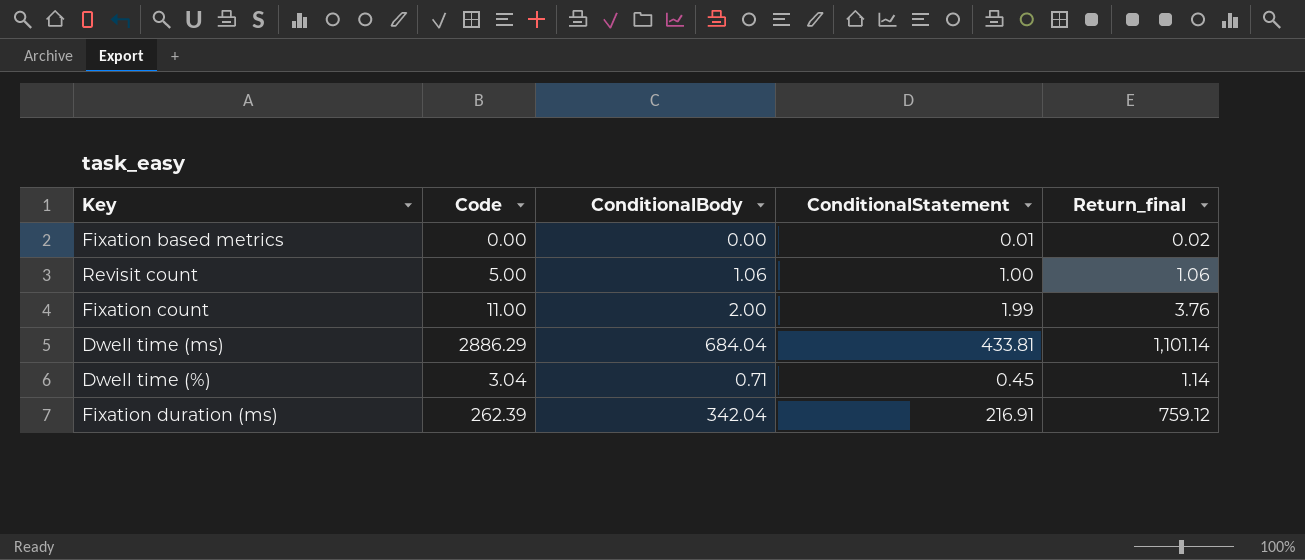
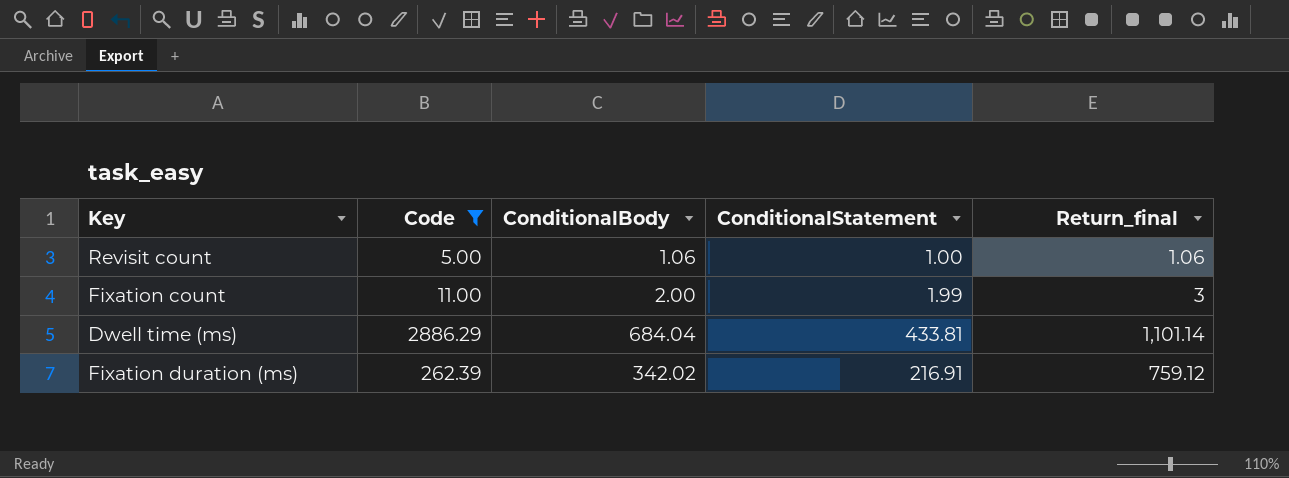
filter: none -> Code >= 5.00
Fixation count | Return_final: 3.76 -> 3
Fixation duration (ms) | ConditionalBody: 342.04 -> 342.02

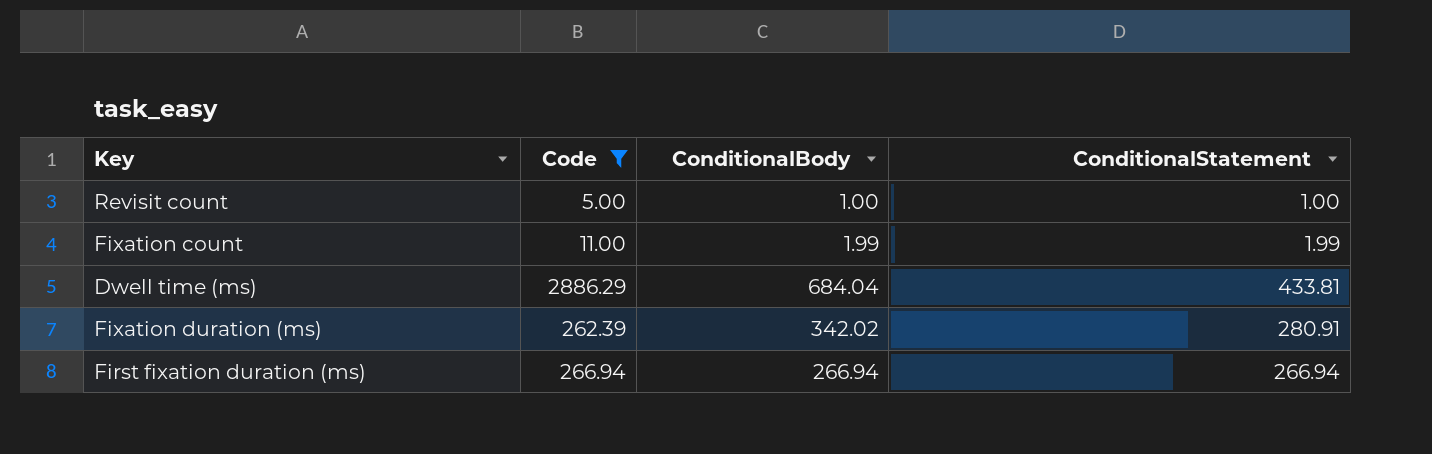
column Return_final | position: 5 -> none
Revisit count | ConditionalBody: 1.06 -> 1.00
Fixation count | ConditionalBody: 2.00 -> 1.99
Fixation duration (ms) | ConditionalStatement: 216.91 -> 280.91
row First fixation duration (ms): none -> 266.94 | 266.94 | 266.94

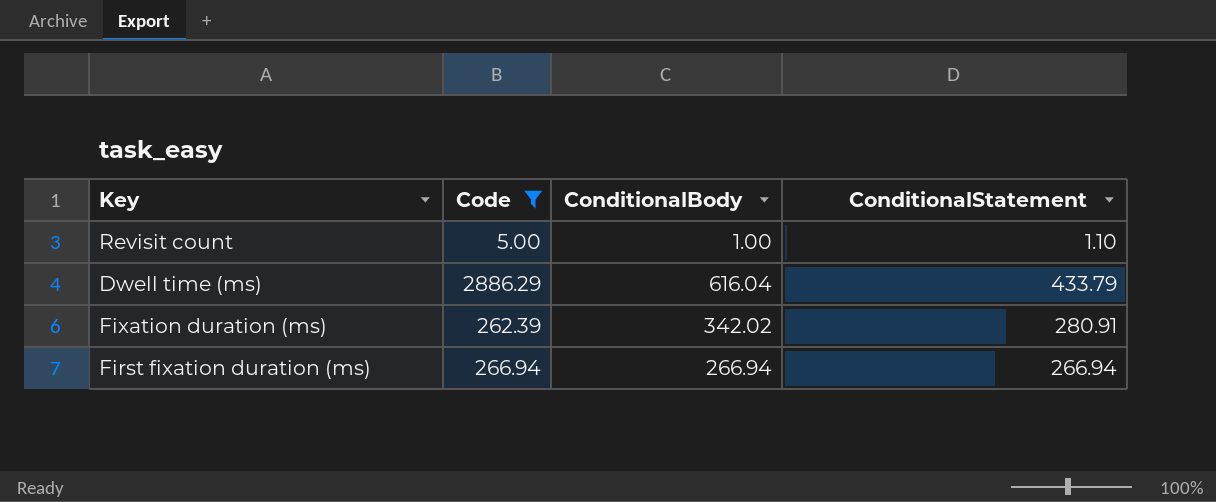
row Fixation count: 11.00 | 1.99 | 1.99 -> none
Revisit count | ConditionalStatement: 1.00 -> 1.10
Dwell time (ms) | ConditionalBody: 684.04 -> 616.04
Dwell time (ms) | ConditionalStatement: 433.81 -> 433.79

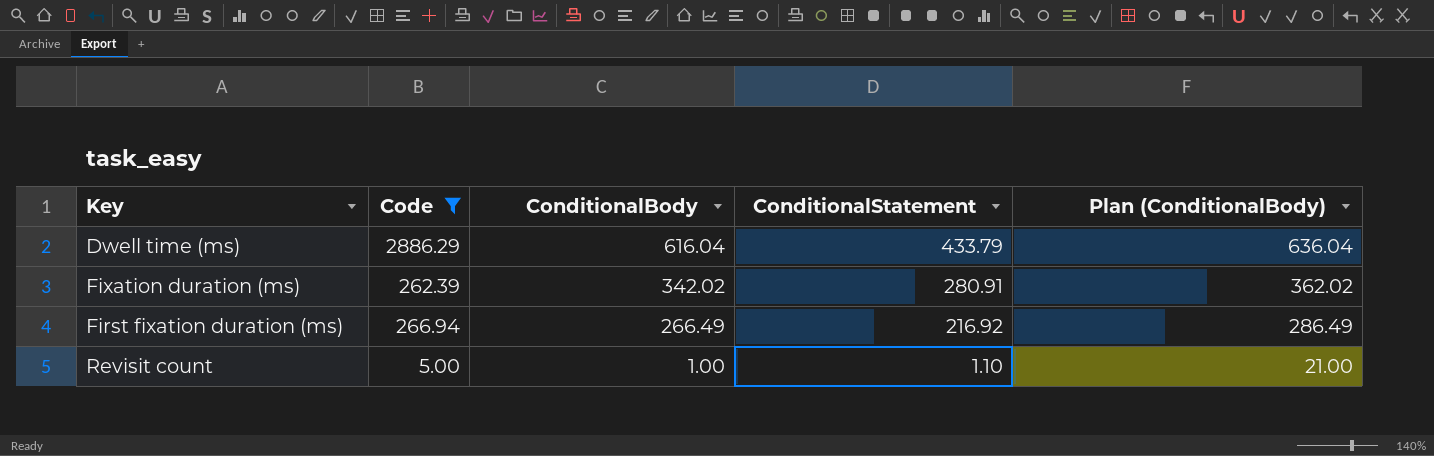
row order: none -> ConditionalBody descending
column Plan (ConditionalBody) | formula: none -> [ConditionalBody] + 20
First fixation duration (ms) | ConditionalBody: 266.94 -> 266.49
First fixation duration (ms) | ConditionalStatement: 266.94 -> 216.92

